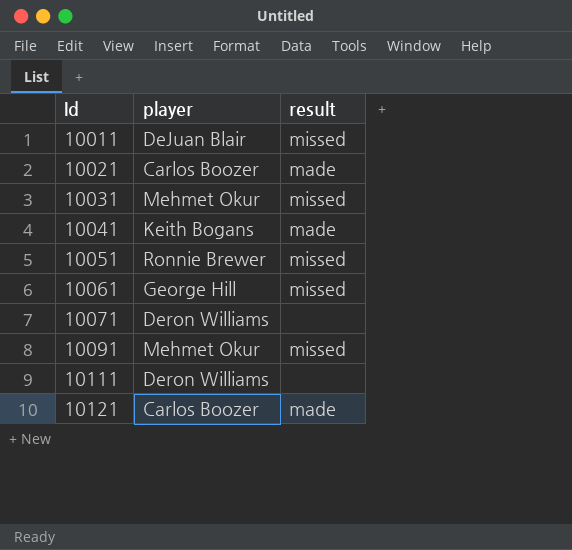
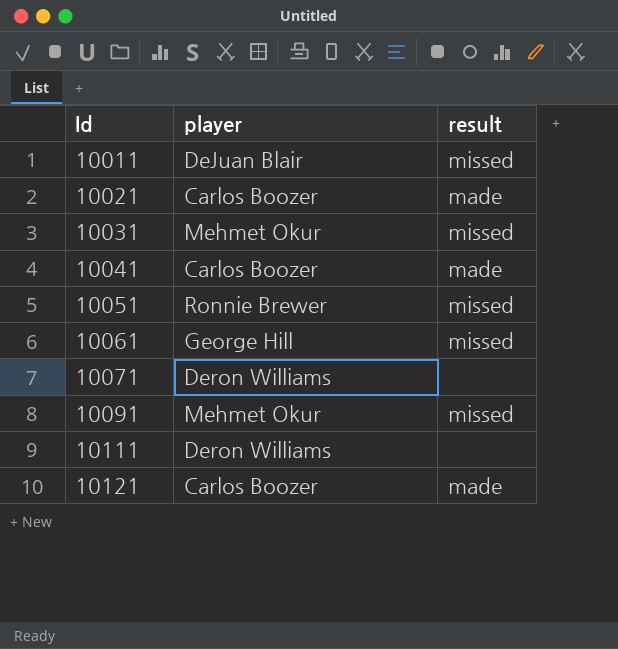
10041 | player: Keith Bogans -> Carlos Boozer

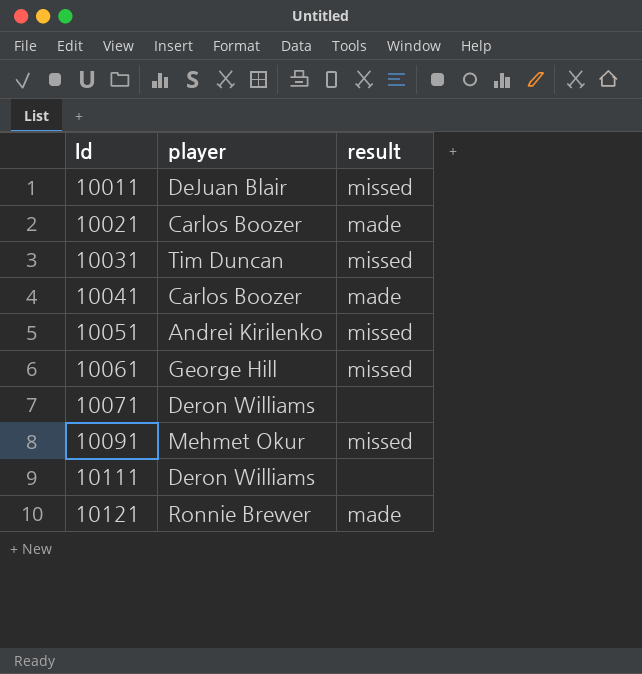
10031 | player: Mehmet Okur -> Tim Duncan
10051 | player: Ronnie Brewer -> Andrei Kirilenko
10121 | player: Carlos Boozer -> Ronnie Brewer

